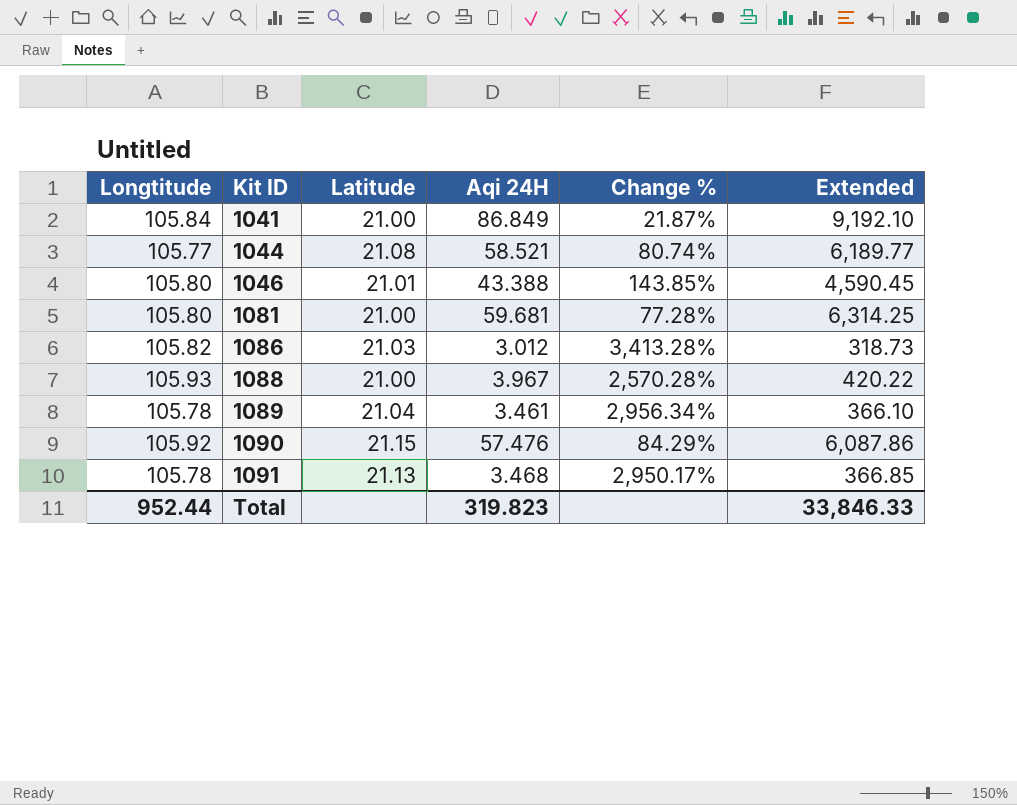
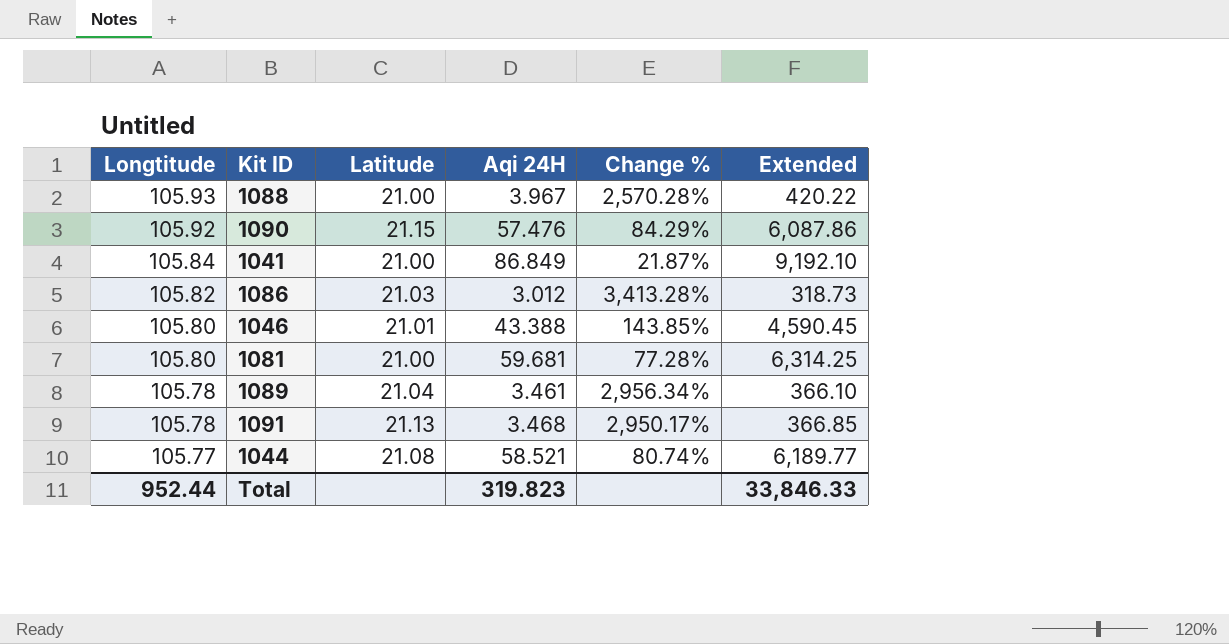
row order: Kit ID ascending -> Longtitude descending

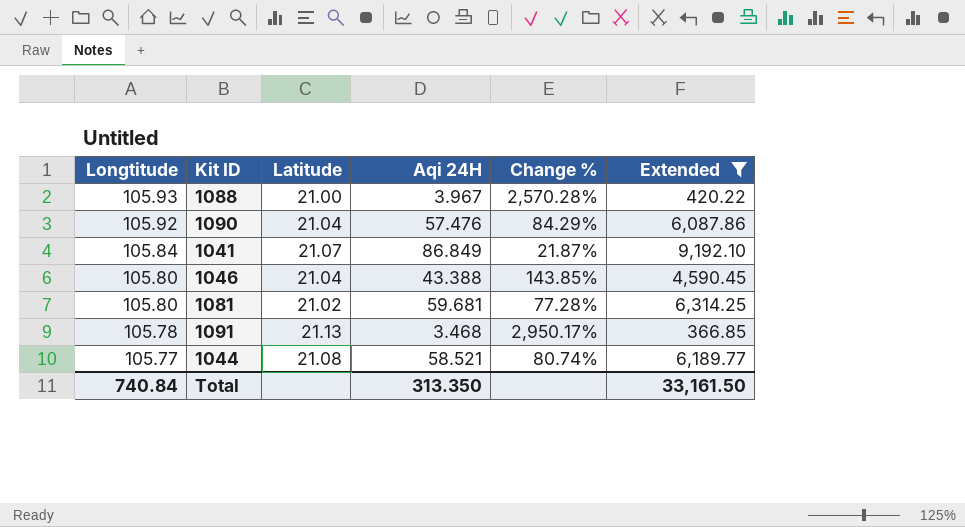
filter: none -> Extended >= 366.85
1090 | Latitude: 21.15 -> 21.04
1041 | Latitude: 21.00 -> 21.07
1046 | Latitude: 21.01 -> 21.04
1081 | Latitude: 21.00 -> 21.02
Total | Longtitude: 952.44 -> 740.84
Total | Aqi 24H: 319.823 -> 313.350
Total | Extended: 33,846.33 -> 33,161.50

